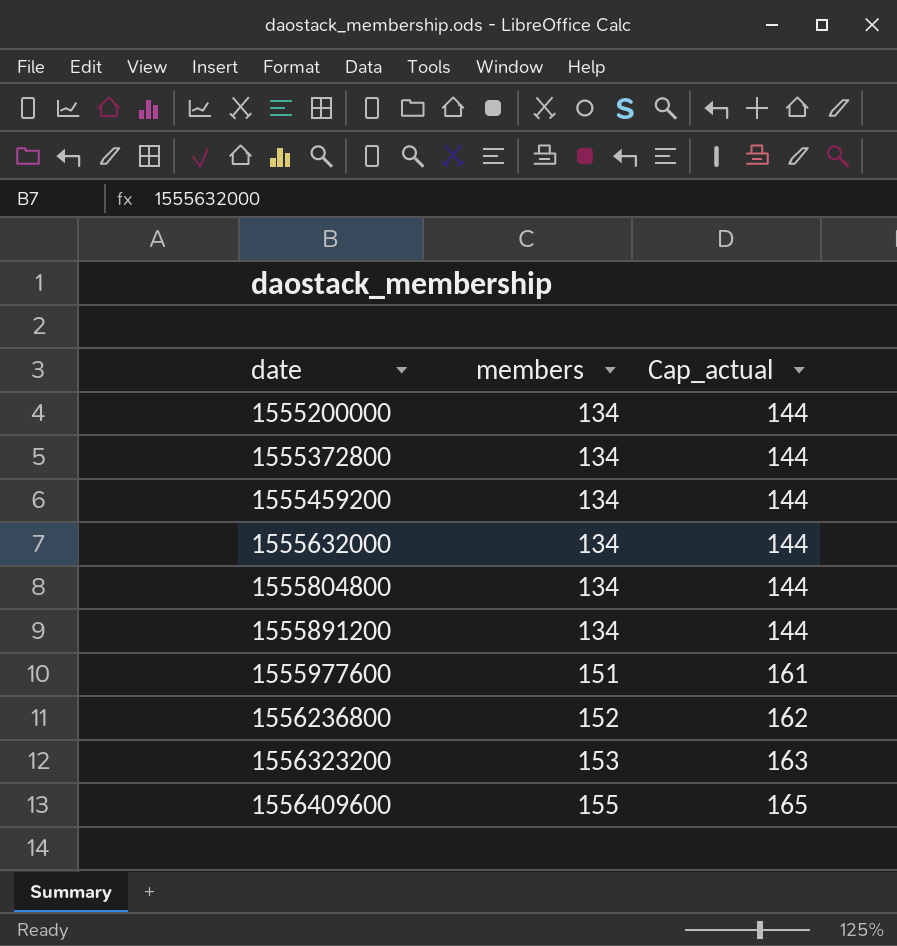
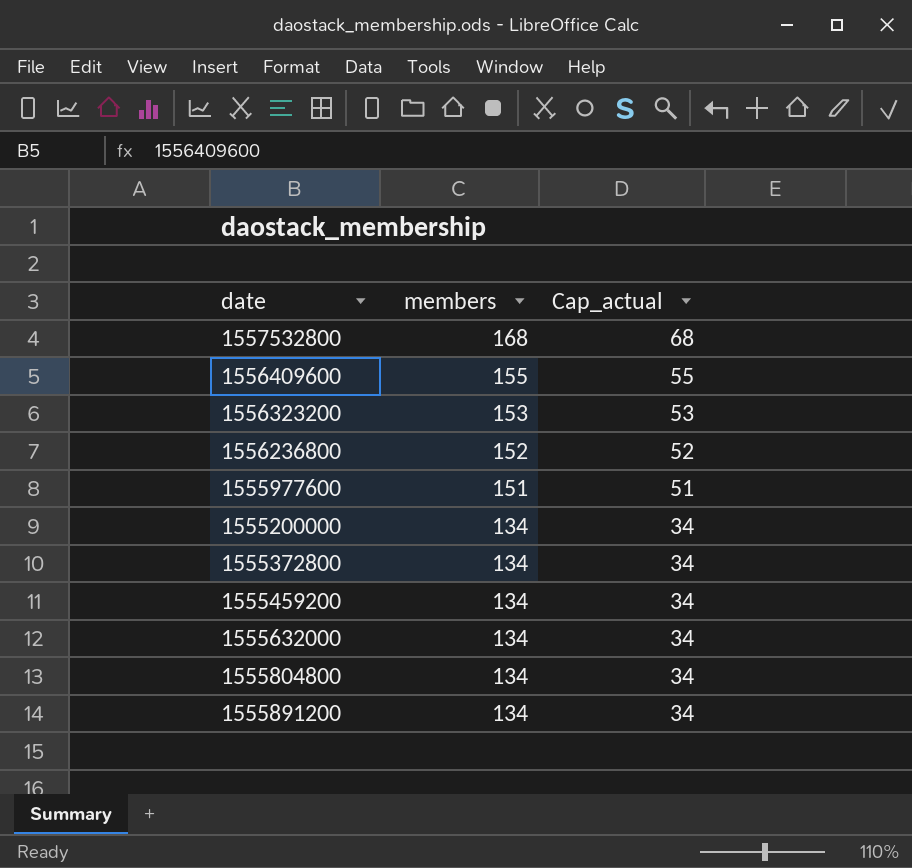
row order: date ascending -> members descending
column Cap_actual | formula: [members] + 10 -> [members] - 100
row 1557532800: none -> 168 | 68

